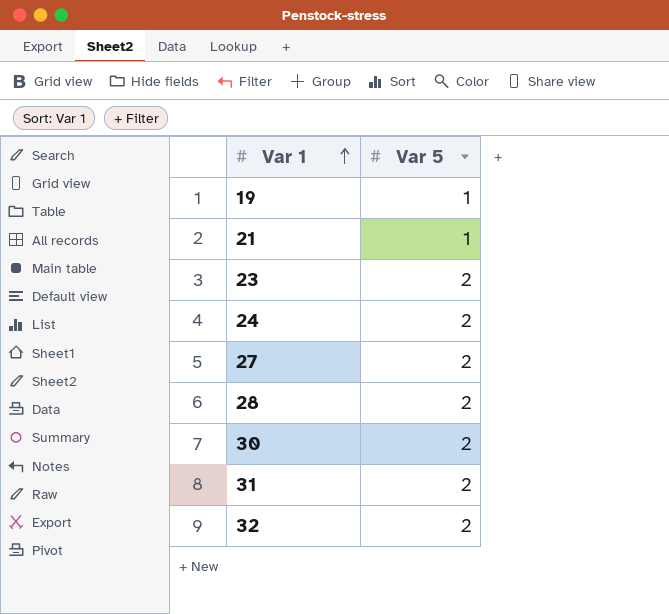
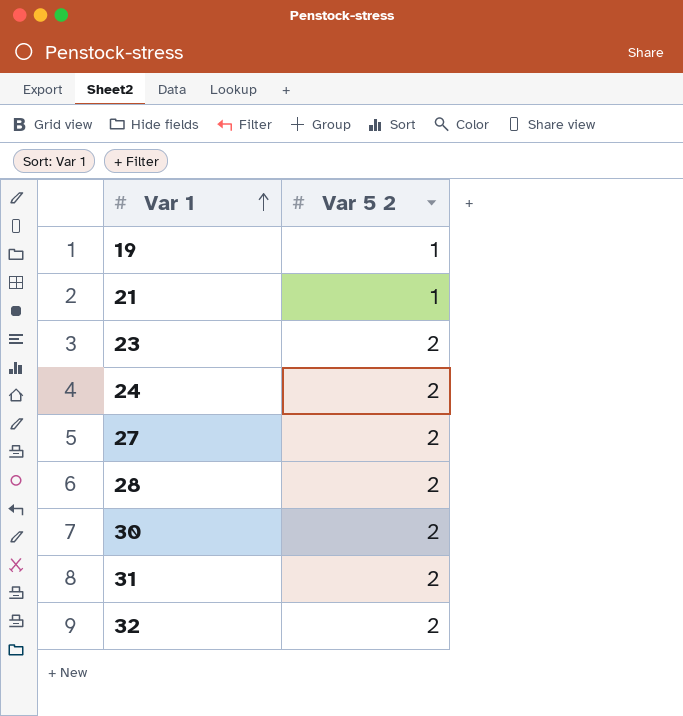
column name: Var 5 -> Var 5 2

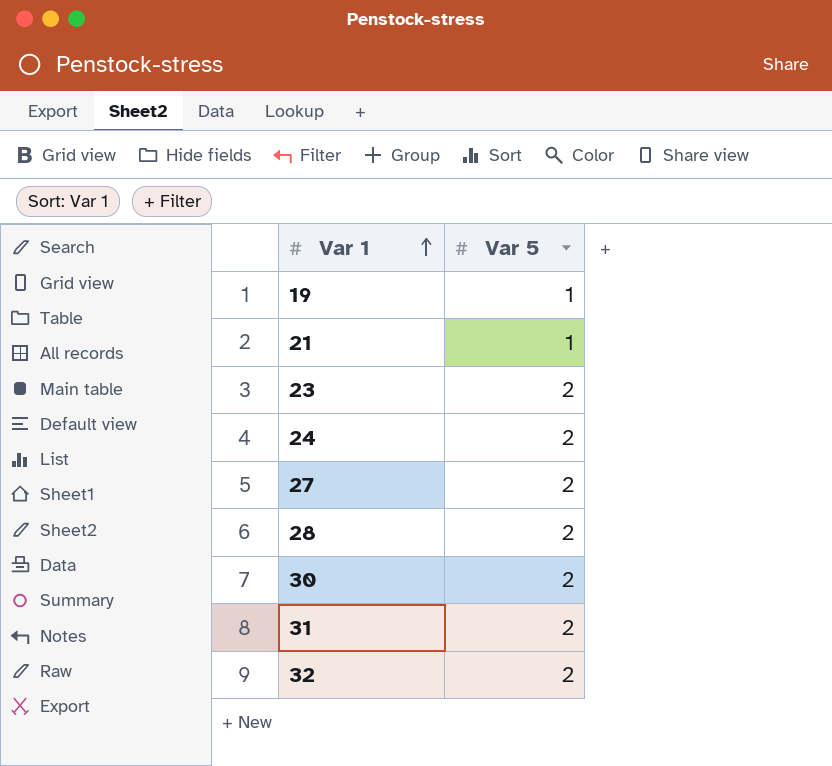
column name: Var 5 2 -> Var 5

